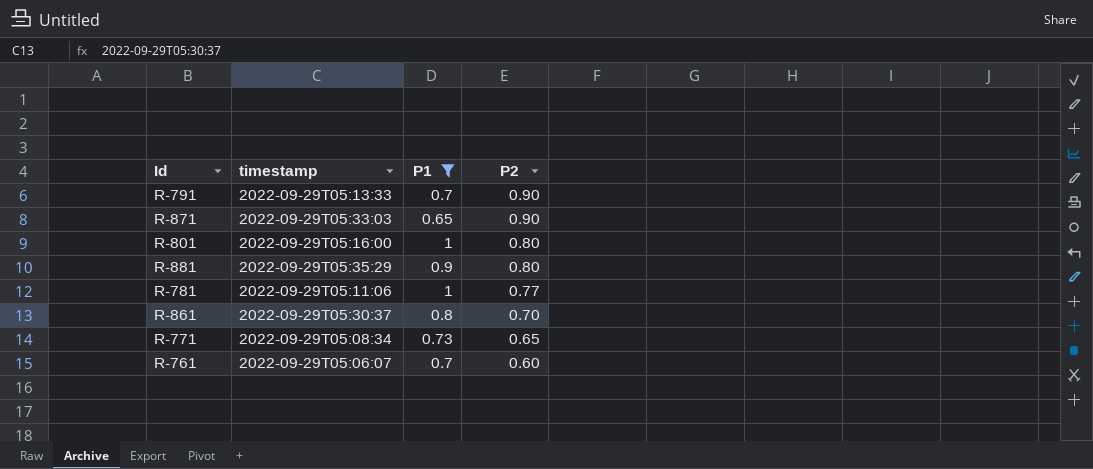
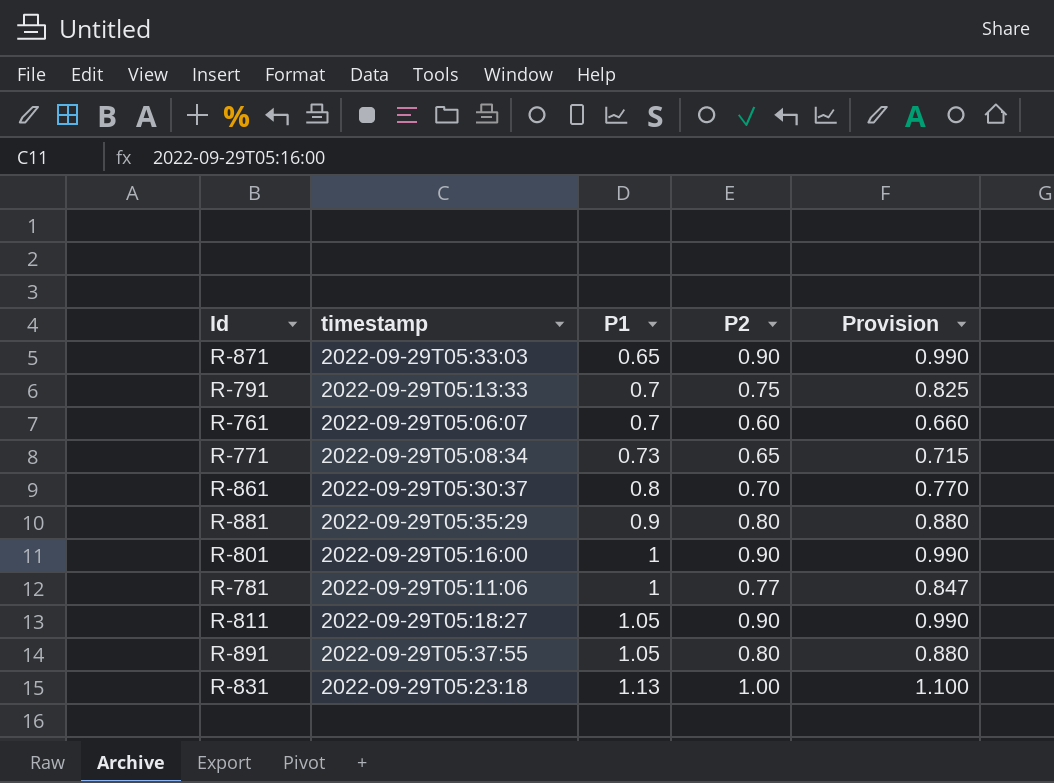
filter: P1 <= 1 -> none
row order: P2 descending -> P1 ascending
column Provision | formula: none -> [P2] * 1.1
R-791 | P2: 0.90 -> 0.75
R-801 | P2: 0.80 -> 0.90

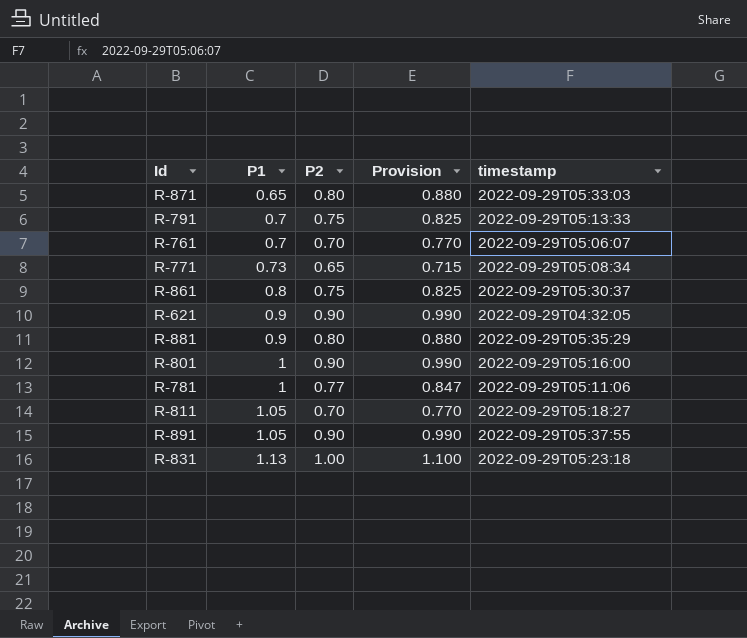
column timestamp | position: 2 -> 5
R-871 | P2: 0.90 -> 0.80
R-871 | Provision: 0.990 -> 0.880
R-761 | P2: 0.60 -> 0.70
R-761 | Provision: 0.660 -> 0.770
R-861 | P2: 0.70 -> 0.75
R-861 | Provision: 0.770 -> 0.825
row R-621: none -> 0.9 | 0.90 | 0.990 | 2022-09-29T04:32:05
R-811 | P2: 0.90 -> 0.70
R-811 | Provision: 0.990 -> 0.770
R-891 | P2: 0.80 -> 0.90
R-891 | Provision: 0.880 -> 0.990

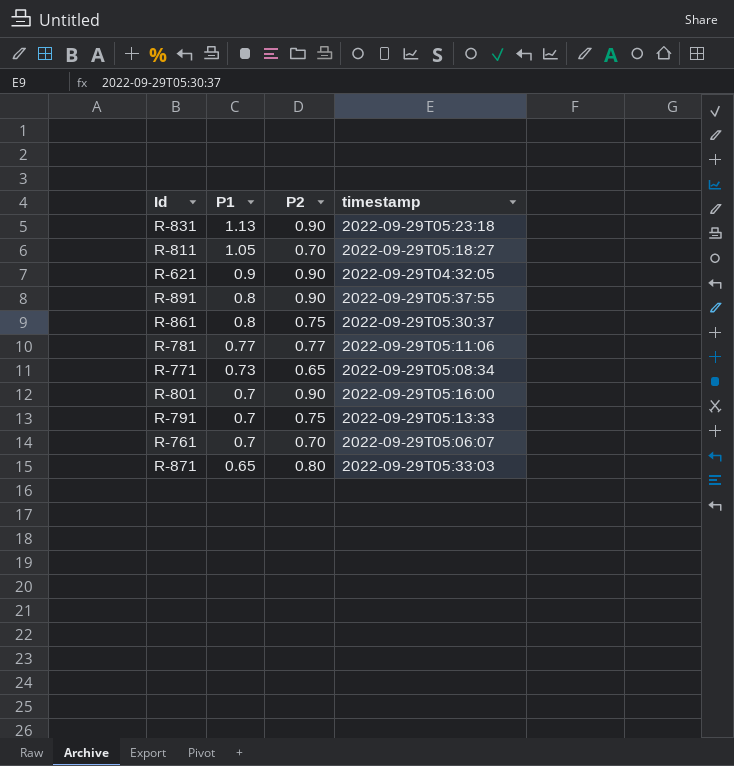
row order: P1 ascending -> P1 descending
column Provision | formula: [P2] * 1.1 -> none
row R-881: 0.9 | 0.80 | 0.880 | 2022-09-29T05:35:29 -> none
R-831 | P2: 1.00 -> 0.90
R-891 | P1: 1.05 -> 0.8
R-781 | P1: 1 -> 0.77
R-801 | P1: 1 -> 0.7

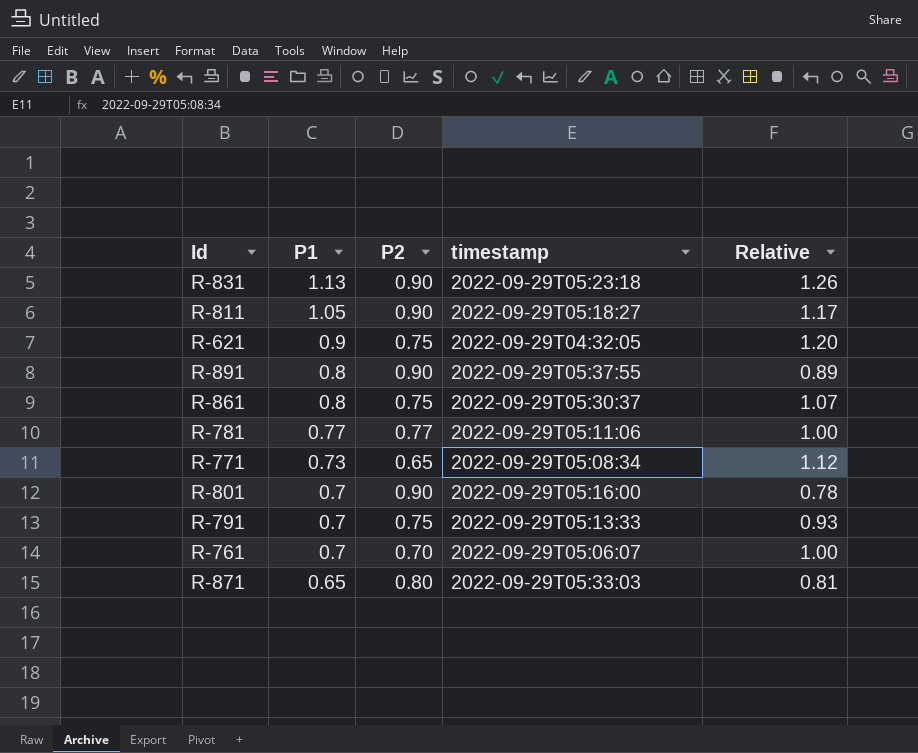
column Relative | formula: none -> [P1] / [P2]
R-811 | P2: 0.70 -> 0.90
R-621 | P2: 0.90 -> 0.75

